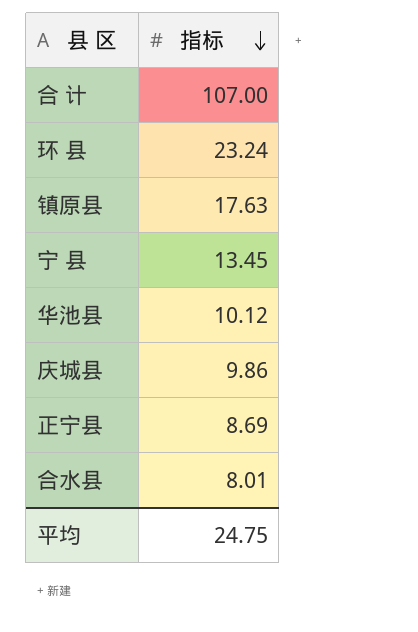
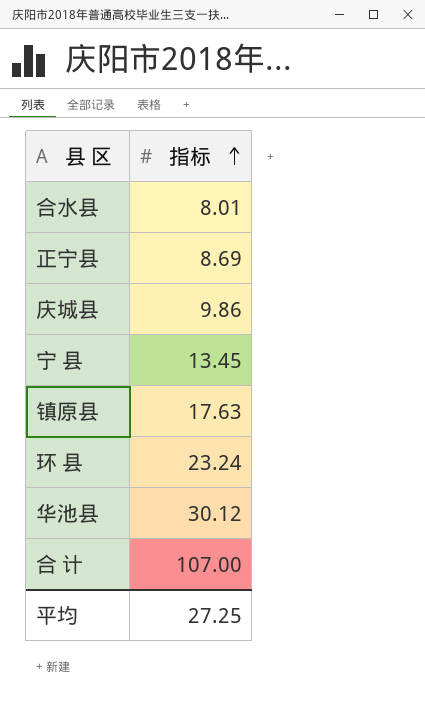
row order: 指标 descending -> 指标 ascending
华池县 | 指标: 10.12 -> 30.12
平均 | 指标: 24.75 -> 27.25

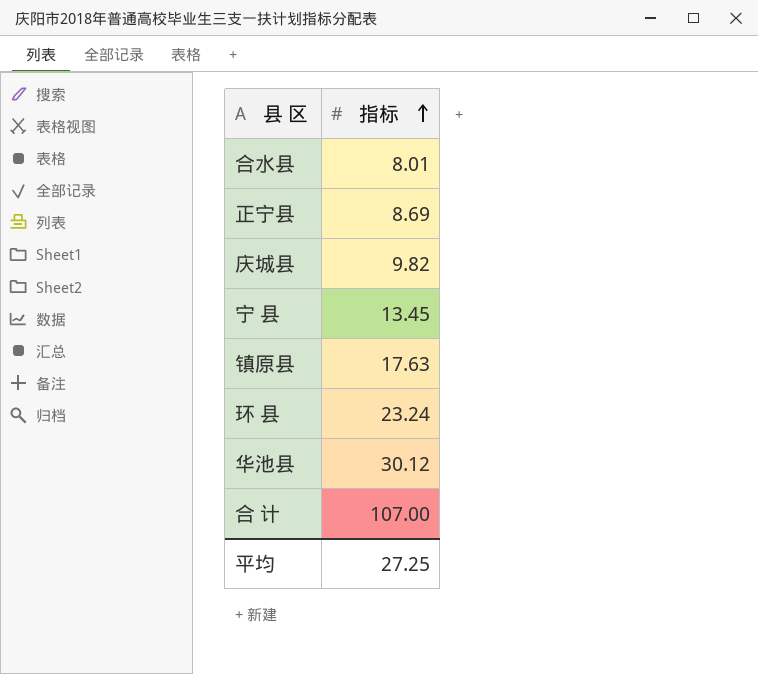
庆城县 | 指标: 9.86 -> 9.82

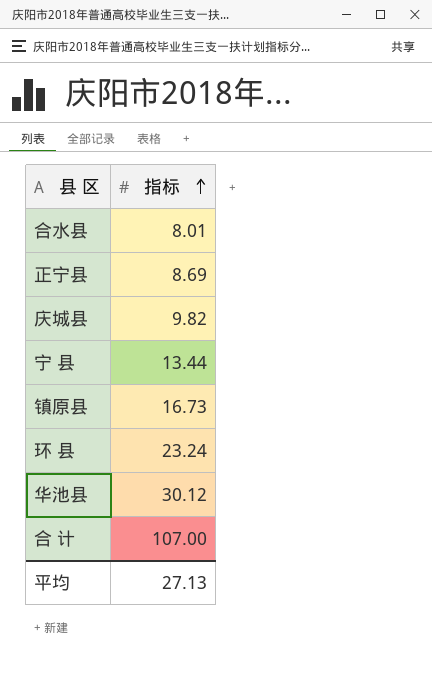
宁 县 | 指标: 13.45 -> 13.44
镇原县 | 指标: 17.63 -> 16.73
平均 | 指标: 27.25 -> 27.13

